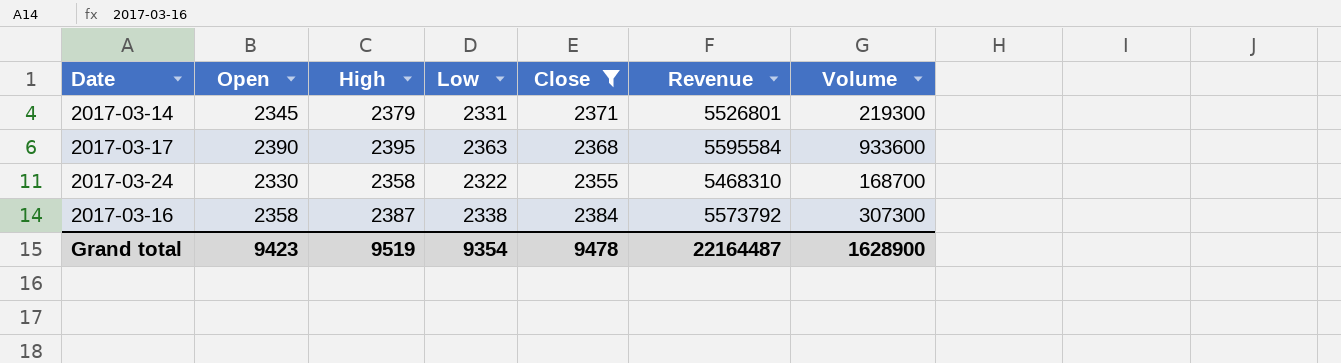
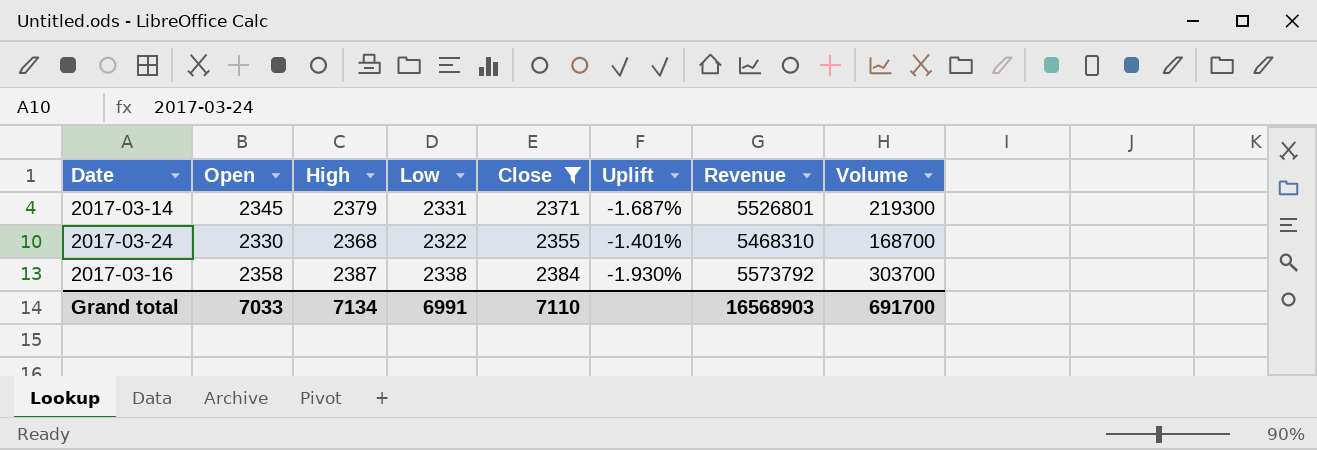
column Uplift | formula: none -> ([Low] - [Close]) / [Close]
row 2017-03-17: 2390 | 2395 | 2363 | 2368 | 5595584 | 933600 -> none
2017-03-24 | High: 2358 -> 2368
2017-03-16 | Volume: 307300 -> 303700
Grand total | Open: 9423 -> 7033
Grand total | High: 9519 -> 7134
Grand total | Low: 9354 -> 6991
Grand total | Close: 9478 -> 7110
Grand total | Revenue: 22164487 -> 16568903
Grand total | Volume: 1628900 -> 691700

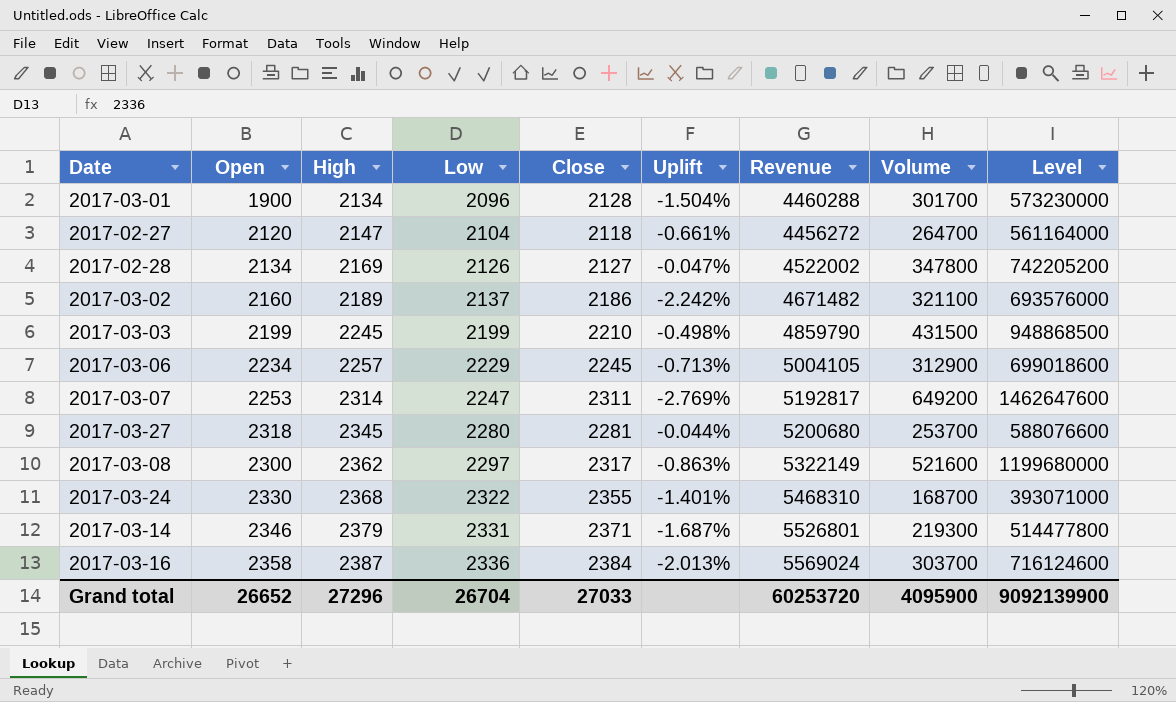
filter: Close >= 2355 -> none
row order: none -> High ascending
column Level | formula: none -> [Open] * [Volume]
2017-03-14 | Open: 2345 -> 2346
2017-03-16 | Low: 2338 -> 2336
2017-03-16 | Uplift: -1.930% -> -2.013%
2017-03-16 | Revenue: 5573792 -> 5569024
Grand total | Open: 7033 -> 26652
Grand total | High: 7134 -> 27296
Grand total | Low: 6991 -> 26704
Grand total | Close: 7110 -> 27033
Grand total | Revenue: 16568903 -> 60253720
Grand total | Volume: 691700 -> 4095900

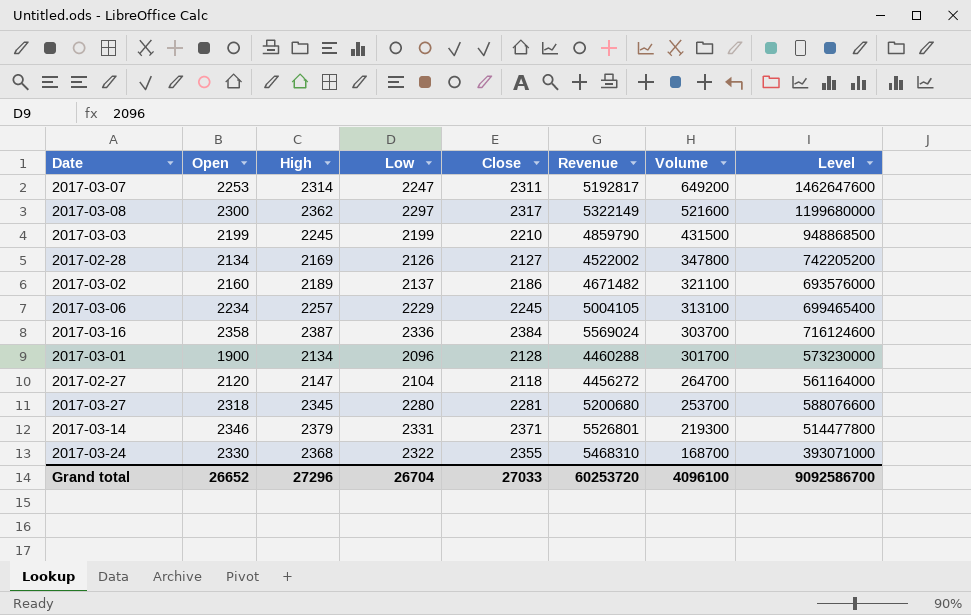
row order: High ascending -> Volume descending
column Uplift | formula: ([Low] - [Close]) / [Close] -> none
2017-03-06 | Volume: 312900 -> 313100
2017-03-06 | Level: 699018600 -> 699465400
Grand total | Volume: 4095900 -> 4096100
Grand total | Level: 9092139900 -> 9092586700

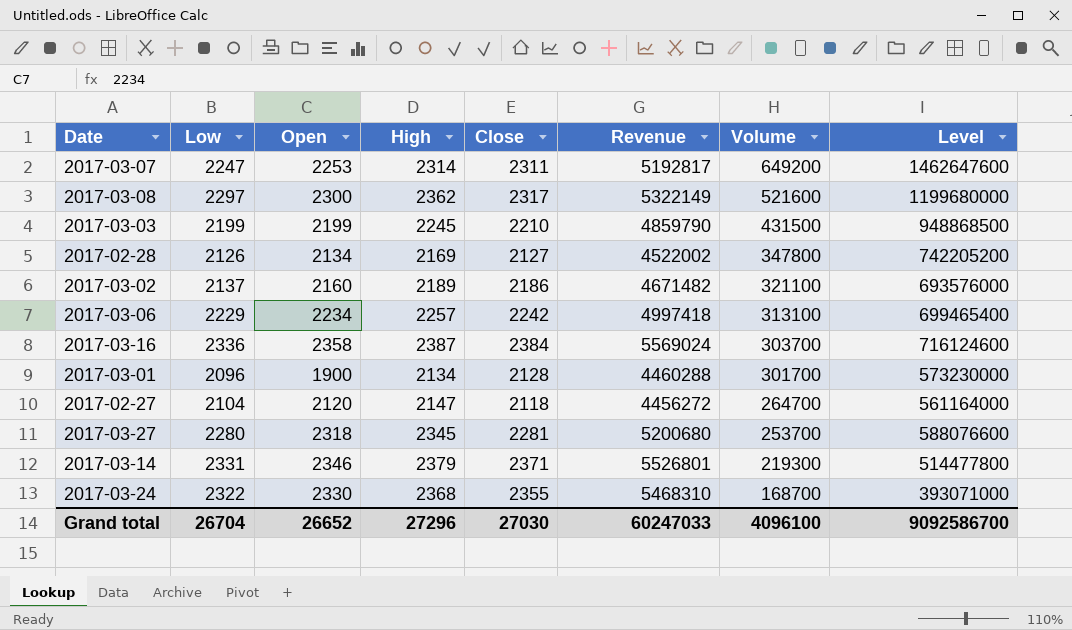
column Low | position: 4 -> 2
2017-03-06 | Close: 2245 -> 2242
2017-03-06 | Revenue: 5004105 -> 4997418
Grand total | Close: 27033 -> 27030
Grand total | Revenue: 60253720 -> 60247033

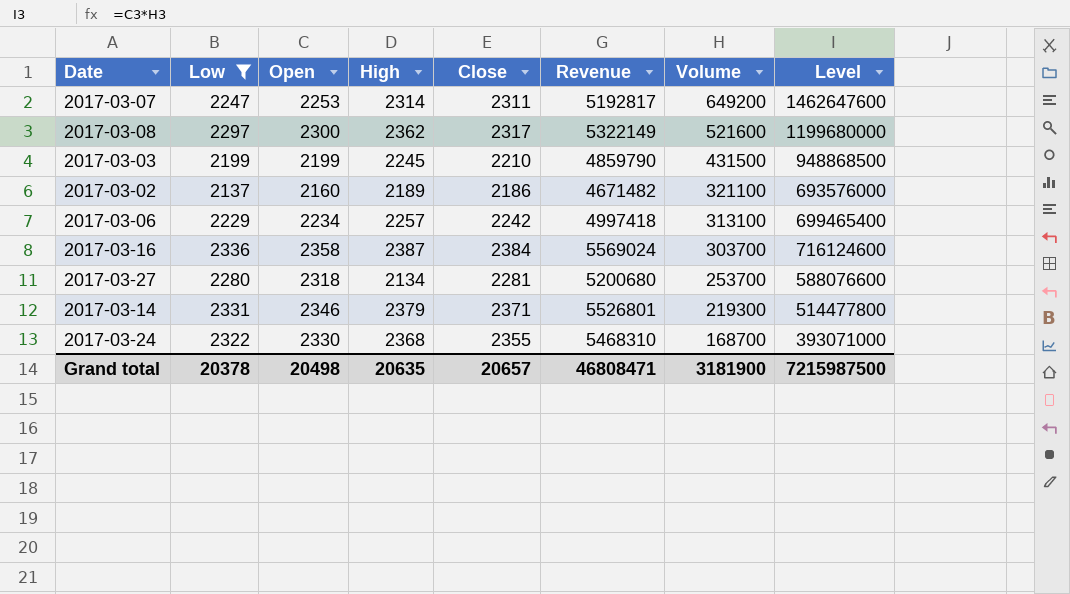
filter: none -> Low >= 2137
2017-03-27 | High: 2345 -> 2134
Grand total | Low: 26704 -> 20378
Grand total | Open: 26652 -> 20498
Grand total | High: 27296 -> 20635
Grand total | Close: 27030 -> 20657
Grand total | Revenue: 60247033 -> 46808471
Grand total | Volume: 4096100 -> 3181900
Grand total | Level: 9092586700 -> 7215987500

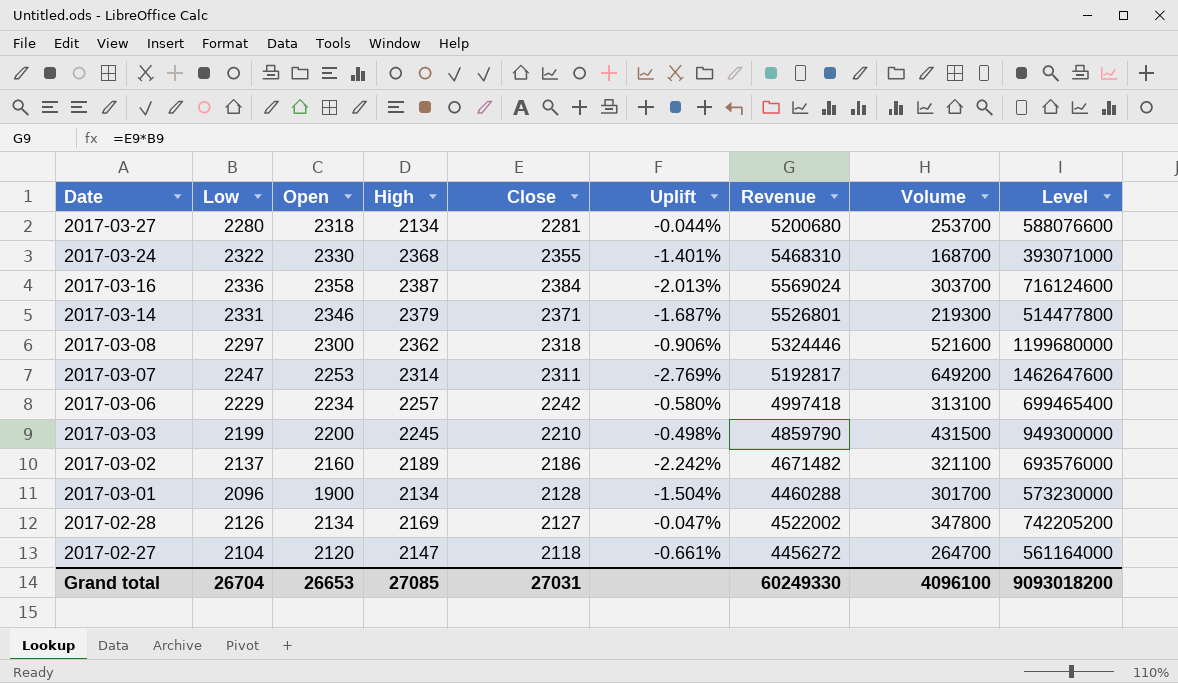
filter: Low >= 2137 -> none
row order: Volume descending -> Date descending
column Uplift | formula: none -> ([Low] - [Close]) / [Close]
2017-03-08 | Close: 2317 -> 2318
2017-03-08 | Revenue: 5322149 -> 5324446
2017-03-03 | Open: 2199 -> 2200
2017-03-03 | Level: 948868500 -> 949300000
Grand total | Low: 20378 -> 26704
Grand total | Open: 20498 -> 26653
Grand total | High: 20635 -> 27085
Grand total | Close: 20657 -> 27031
Grand total | Revenue: 46808471 -> 60249330
Grand total | Volume: 3181900 -> 4096100
Grand total | Level: 7215987500 -> 9093018200

